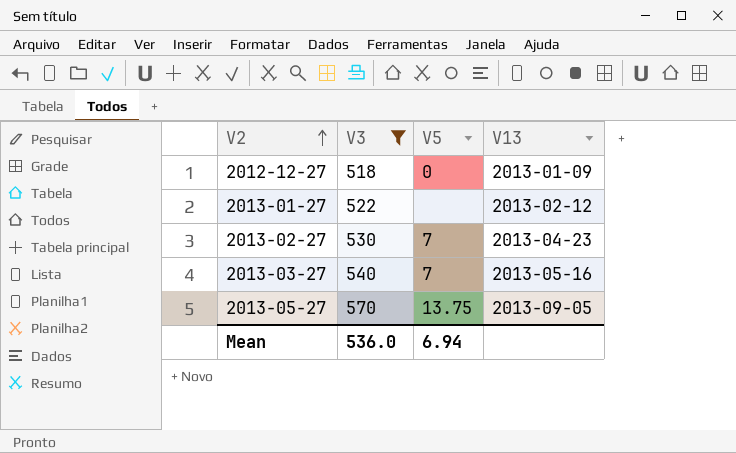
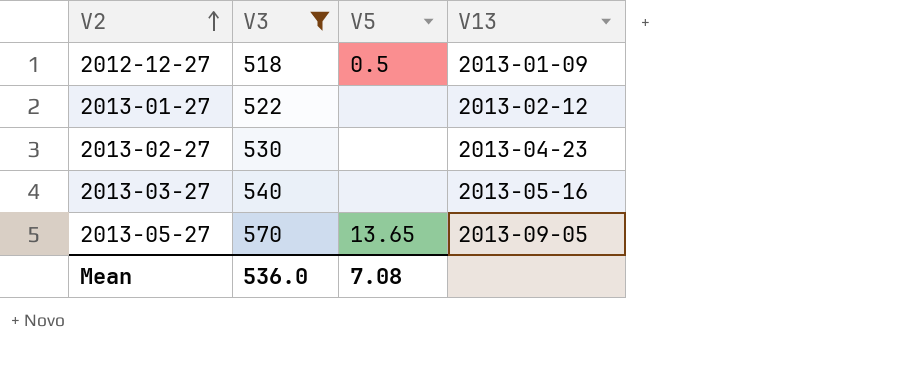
2012-12-27 | V5: 0 -> 0.5
2013-02-27 | V5: 7 -> none
2013-03-27 | V5: 7 -> none
2013-05-27 | V5: 13.75 -> 13.65
Mean | V5: 6.94 -> 7.08

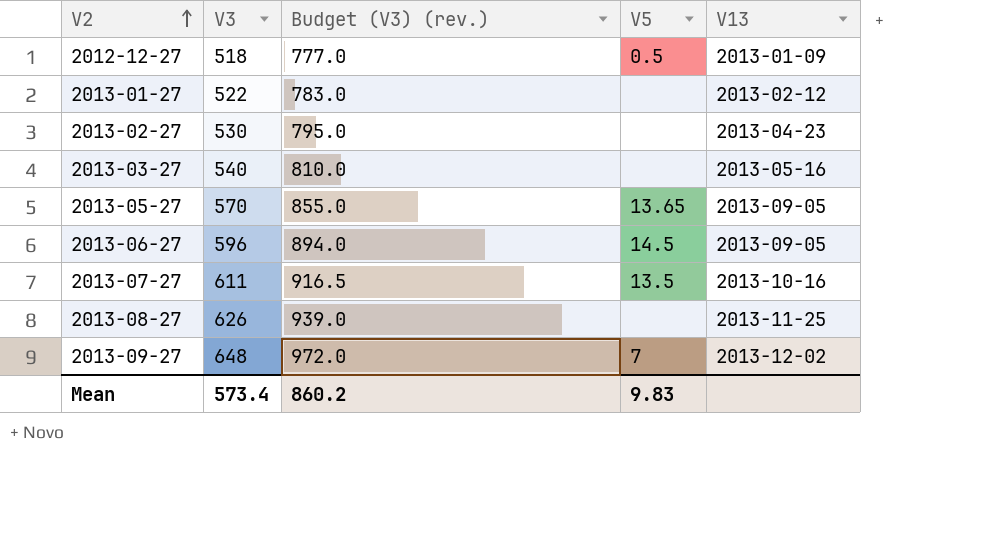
filter: V3 <= 570 -> none
column Budget (V3) (rev.) | formula: none -> [V3] * 1.5
Mean | V3: 536.0 -> 573.4
Mean | V5: 7.08 -> 9.83

